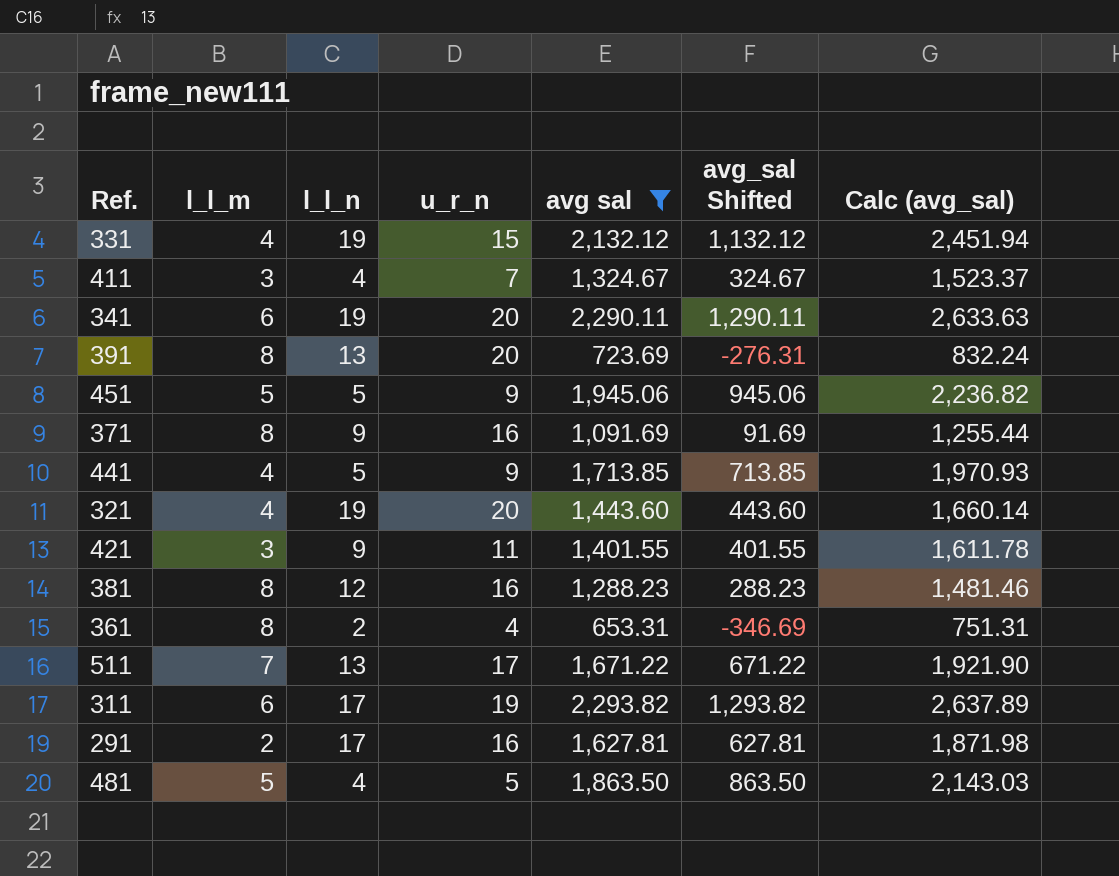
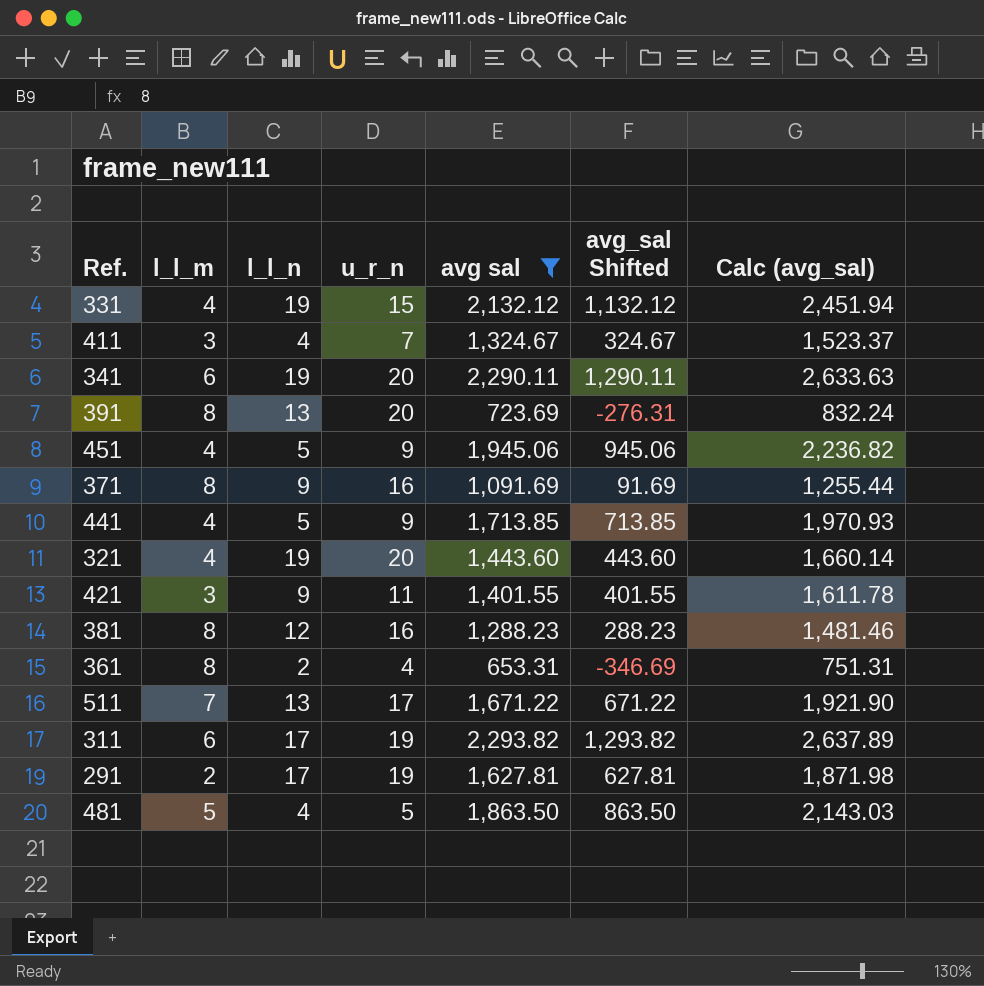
451 | l_l_m: 5 -> 4
291 | u_r_n: 16 -> 19

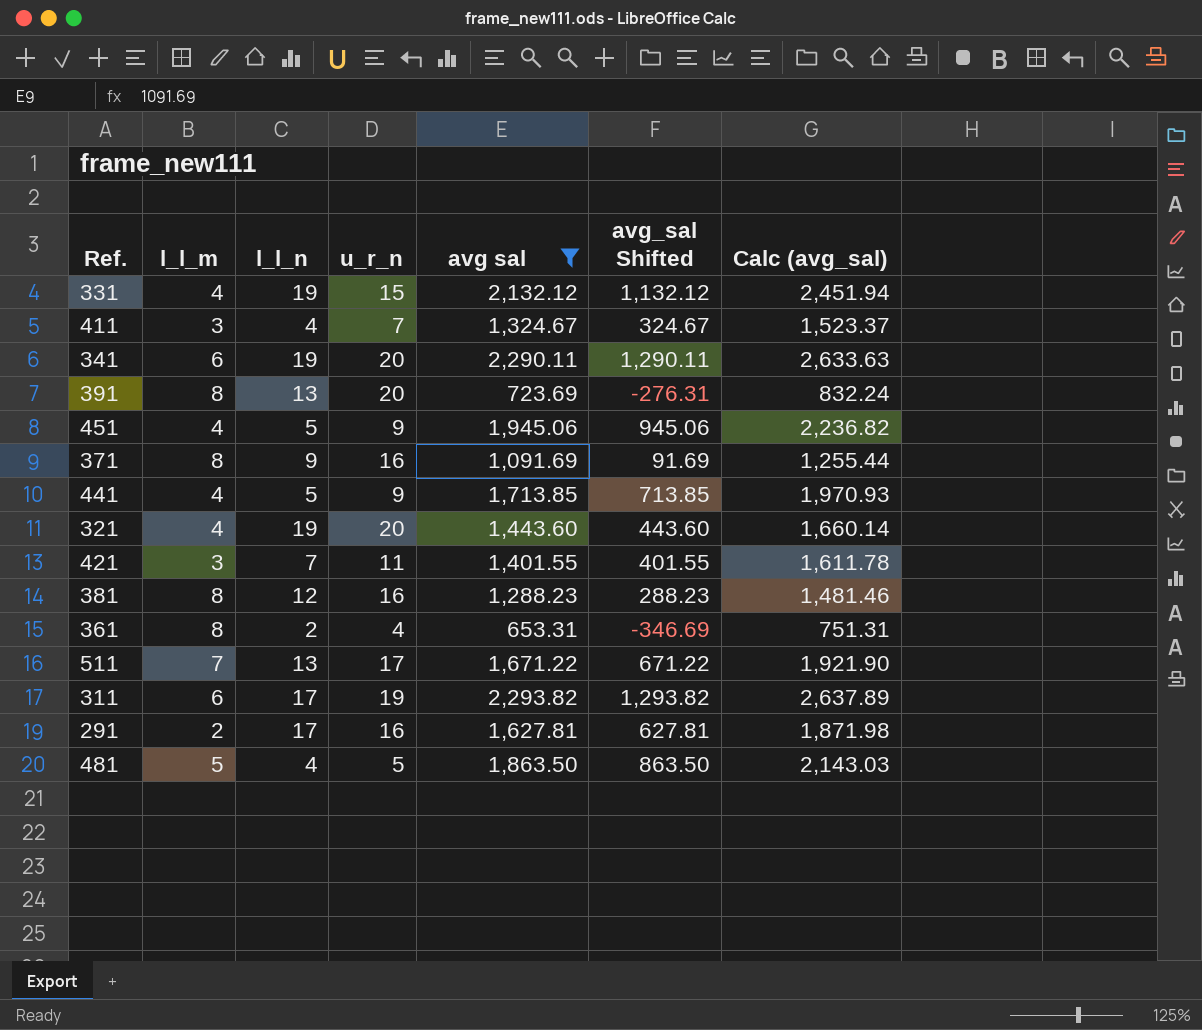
421 | l_l_n: 9 -> 7
291 | u_r_n: 19 -> 16

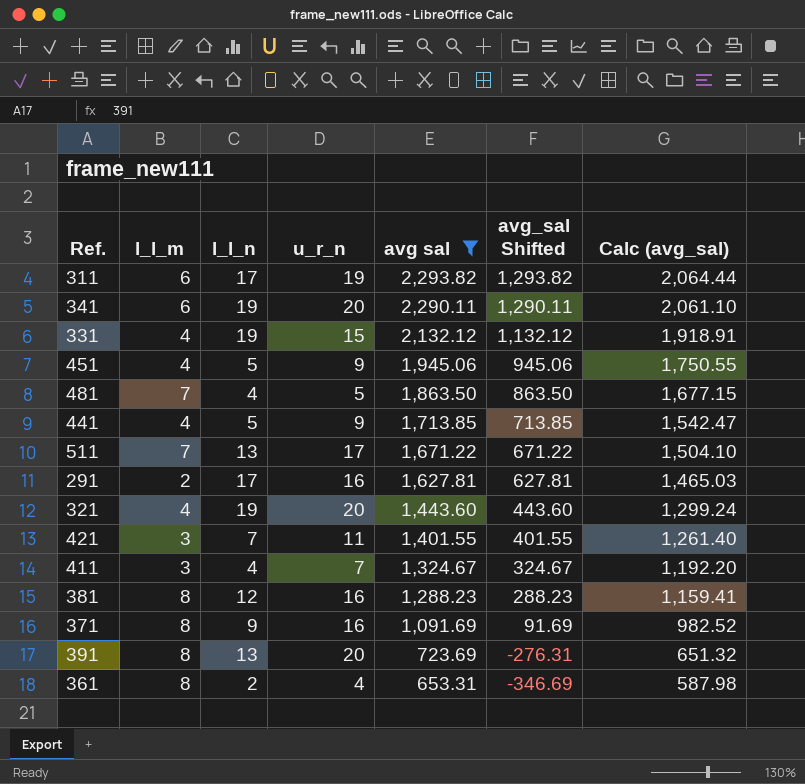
row order: none -> avg sal descending
column Calc (avg_sal) | formula: [avg sal] * 1.15 -> [avg sal] * 0.9
481 | l_l_m: 5 -> 7

